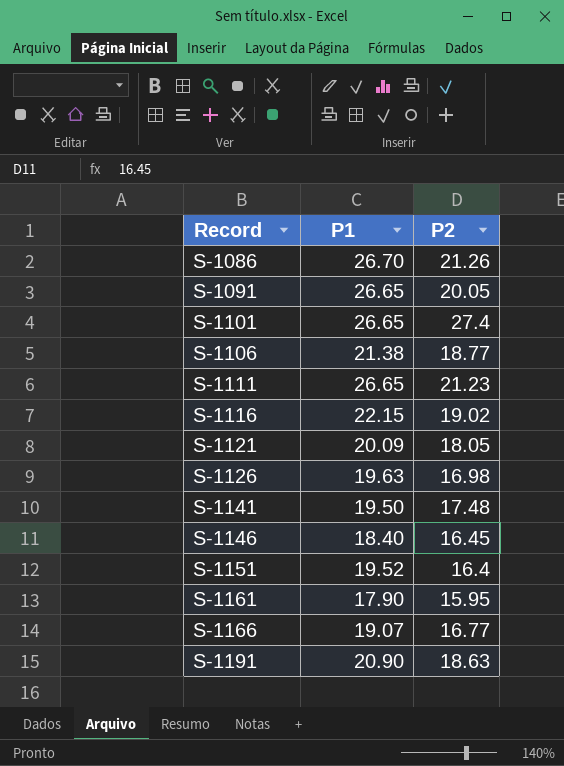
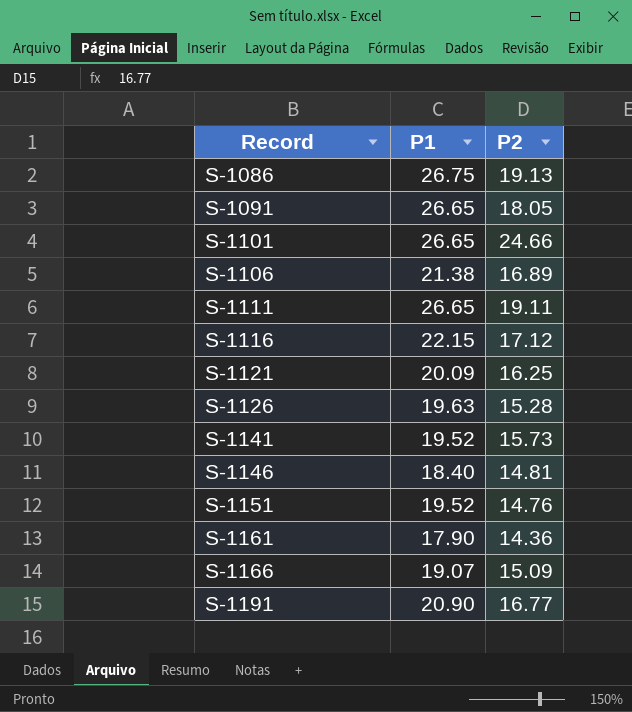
S-1086 | P1: 26.70 -> 26.75
S-1086 | P2: 21.26 -> 19.13
S-1091 | P2: 20.05 -> 18.05
S-1101 | P2: 27.4 -> 24.66
S-1106 | P2: 18.77 -> 16.89
S-1111 | P2: 21.23 -> 19.11
S-1116 | P2: 19.02 -> 17.12
S-1121 | P2: 18.05 -> 16.25
S-1126 | P2: 16.98 -> 15.28
S-1141 | P1: 19.50 -> 19.52
S-1141 | P2: 17.48 -> 15.73
S-1146 | P2: 16.45 -> 14.81
S-1151 | P2: 16.4 -> 14.76
S-1161 | P2: 15.95 -> 14.36
S-1166 | P2: 16.77 -> 15.09
S-1191 | P2: 18.63 -> 16.77

